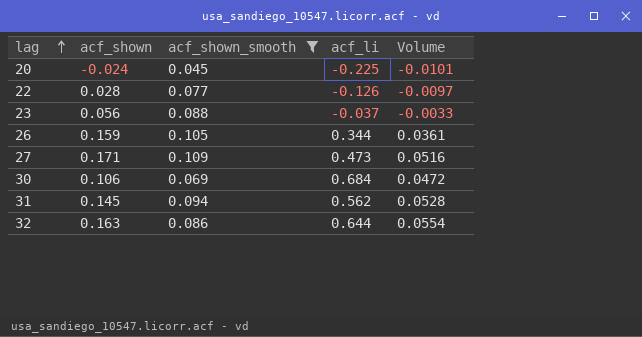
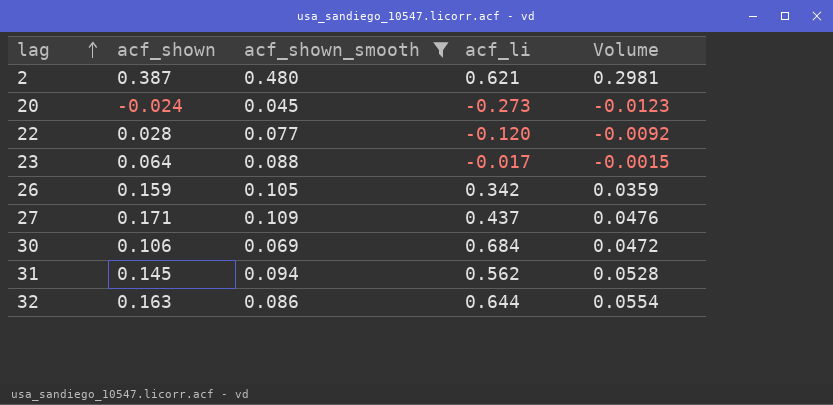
row 2: none -> 0.387 | 0.480 | 0.621 | 0.2981
20 | acf_li: -0.225 -> -0.273
20 | Volume: -0.0101 -> -0.0123
22 | acf_li: -0.126 -> -0.120
22 | Volume: -0.0097 -> -0.0092
23 | acf_shown: 0.056 -> 0.064
23 | acf_li: -0.037 -> -0.017
23 | Volume: -0.0033 -> -0.0015
26 | acf_li: 0.344 -> 0.342
26 | Volume: 0.0361 -> 0.0359
27 | acf_li: 0.473 -> 0.437
27 | Volume: 0.0516 -> 0.0476

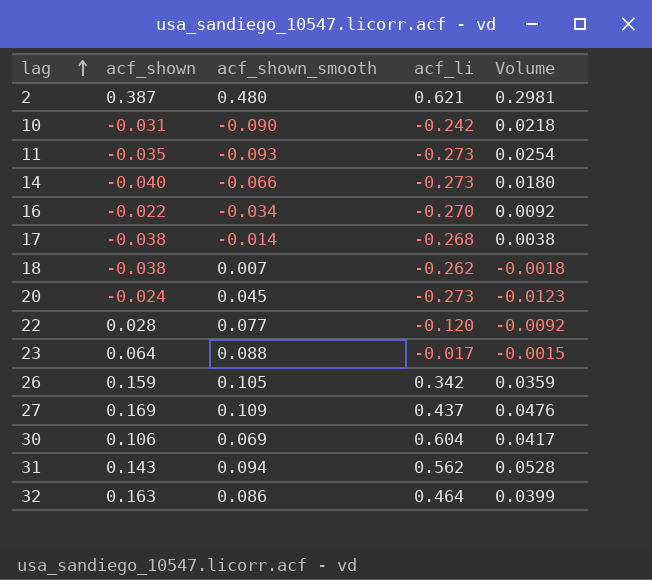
filter: acf_shown_smooth >= 0.045 -> none
27 | acf_shown: 0.171 -> 0.169
30 | acf_li: 0.684 -> 0.604
30 | Volume: 0.0472 -> 0.0417
31 | acf_shown: 0.145 -> 0.143
32 | acf_li: 0.644 -> 0.464
32 | Volume: 0.0554 -> 0.0399

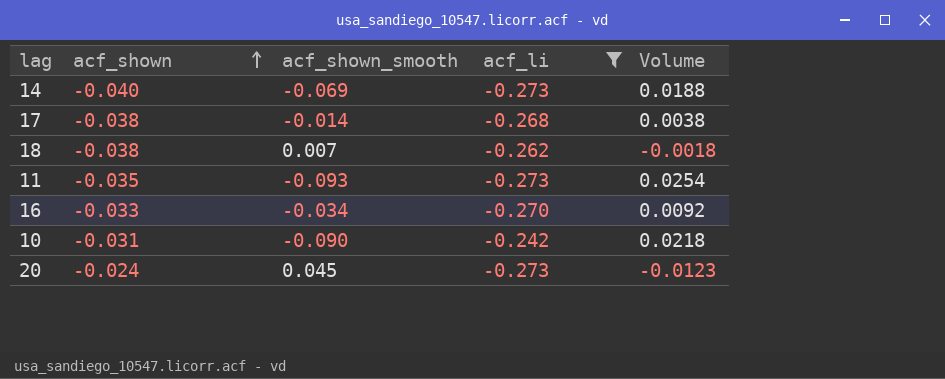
filter: none -> acf_li <= -0.242
row order: lag ascending -> acf_shown ascending
14 | acf_shown_smooth: -0.066 -> -0.069
14 | Volume: 0.0180 -> 0.0188
16 | acf_shown: -0.022 -> -0.033

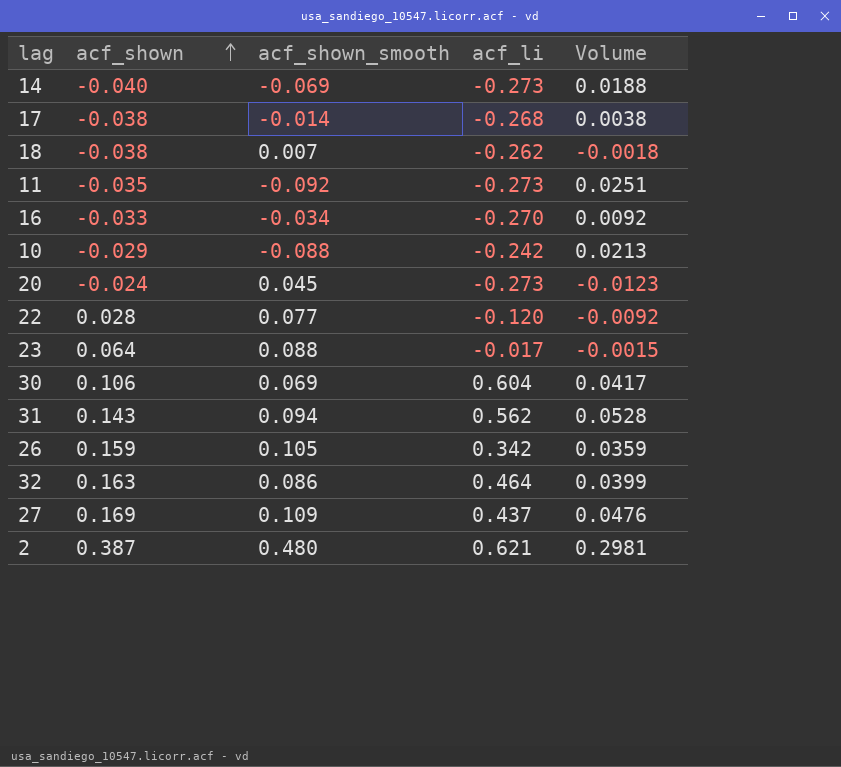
filter: acf_li <= -0.242 -> none
11 | acf_shown_smooth: -0.093 -> -0.092
11 | Volume: 0.0254 -> 0.0251
10 | acf_shown: -0.031 -> -0.029
10 | acf_shown_smooth: -0.090 -> -0.088
10 | Volume: 0.0218 -> 0.0213

